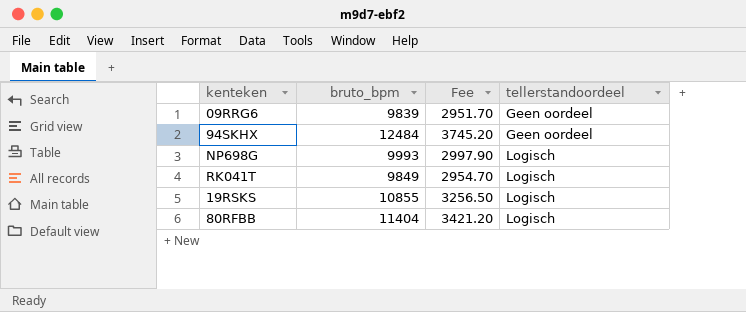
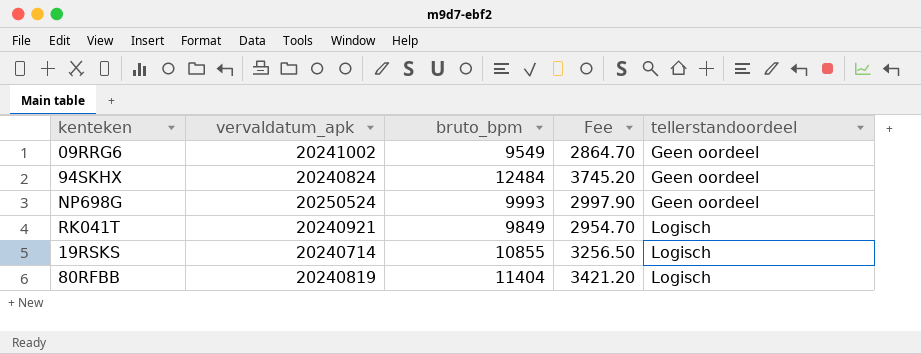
column vervaldatum_apk | position: none -> 2
09RRG6 | bruto_bpm: 9839 -> 9549
09RRG6 | Fee: 2951.70 -> 2864.70
NP698G | tellerstandoordeel: Logisch -> Geen oordeel

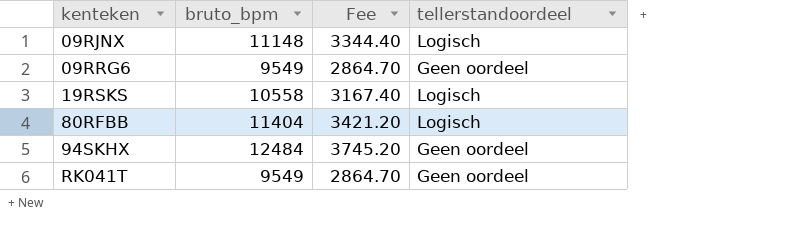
row order: tellerstandoordeel ascending -> kenteken ascending
column vervaldatum_apk | position: 2 -> none
row NP698G: 20250524 | 9993 | 2997.90 | Geen oordeel -> none
row 09RJNX: none -> 11148 | 3344.40 | Logisch
19RSKS | bruto_bpm: 10855 -> 10558
19RSKS | Fee: 3256.50 -> 3167.40
RK041T | bruto_bpm: 9849 -> 9549
RK041T | Fee: 2954.70 -> 2864.70
RK041T | tellerstandoordeel: Logisch -> Geen oordeel

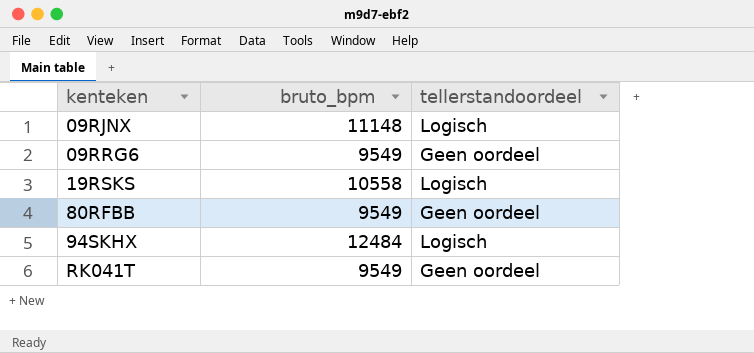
column Fee | formula: [bruto_bpm] * 0.3 -> none
80RFBB | bruto_bpm: 11404 -> 9549
80RFBB | tellerstandoordeel: Logisch -> Geen oordeel
94SKHX | tellerstandoordeel: Geen oordeel -> Logisch

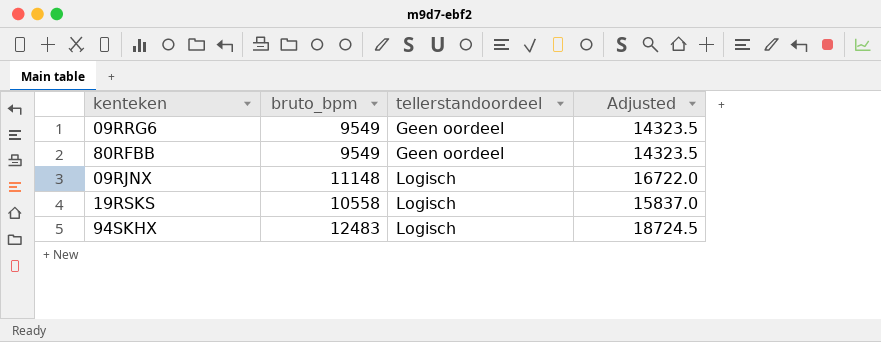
row order: kenteken ascending -> tellerstandoordeel ascending
column Adjusted | formula: none -> [bruto_bpm] * 1.5
row RK041T: 9549 | Geen oordeel -> none
94SKHX | bruto_bpm: 12484 -> 12483

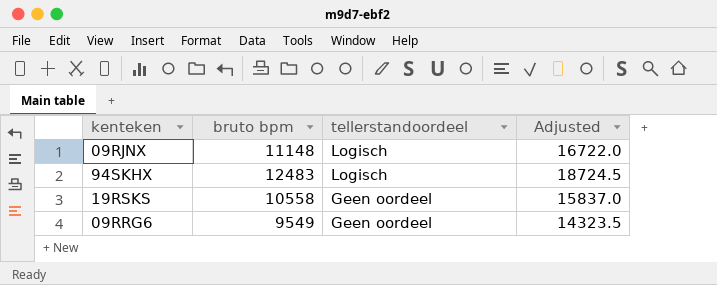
row order: tellerstandoordeel ascending -> tellerstandoordeel descending
column name: bruto_bpm -> bruto bpm
row 80RFBB: 9549 | Geen oordeel | 14323.5 -> none
19RSKS | tellerstandoordeel: Logisch -> Geen oordeel

